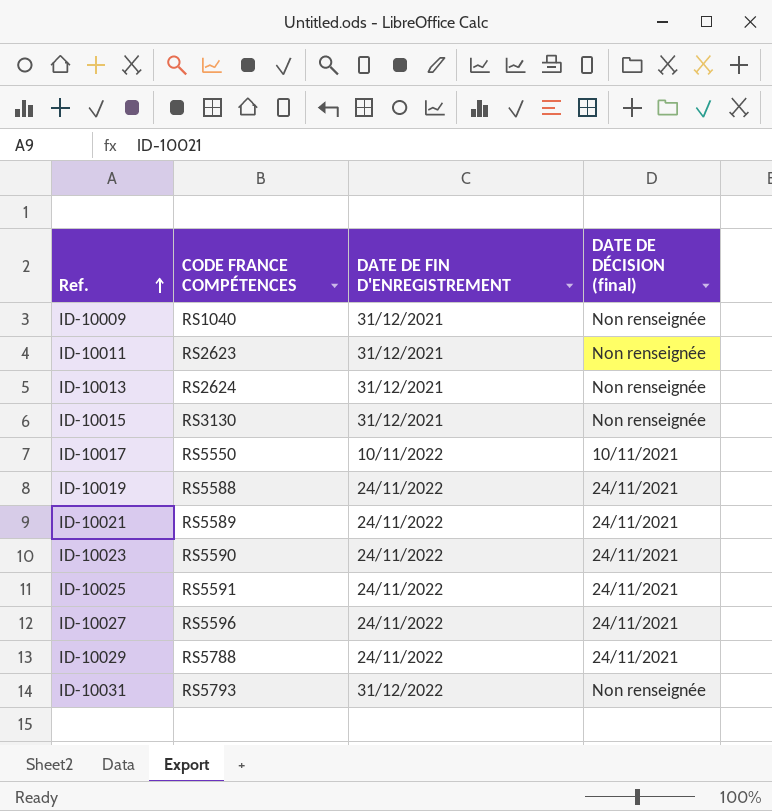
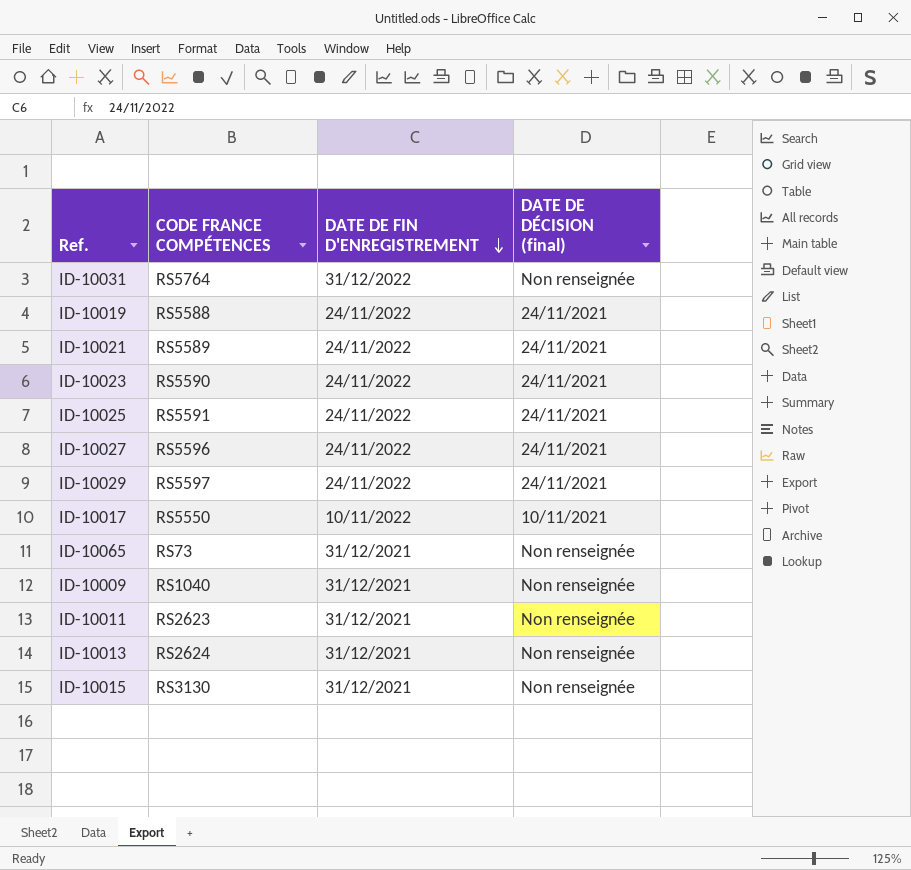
row order: Ref. ascending -> DATE DE FIN D'ENREGISTREMENT descending
ID-10031 | CODE FRANCE COMPÉTENCES: RS5793 -> RS5764
ID-10029 | CODE FRANCE COMPÉTENCES: RS5788 -> RS5597
row ID-10065: none -> RS73 | 31/12/2021 | Non renseignée

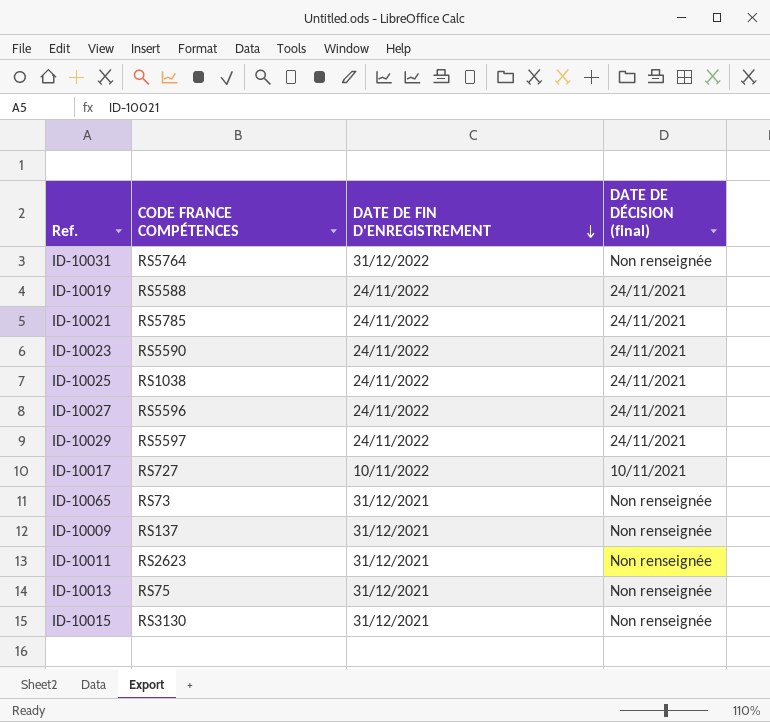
ID-10021 | CODE FRANCE COMPÉTENCES: RS5589 -> RS5785
ID-10025 | CODE FRANCE COMPÉTENCES: RS5591 -> RS1038
ID-10017 | CODE FRANCE COMPÉTENCES: RS5550 -> RS727
ID-10009 | CODE FRANCE COMPÉTENCES: RS1040 -> RS137
ID-10013 | CODE FRANCE COMPÉTENCES: RS2624 -> RS75

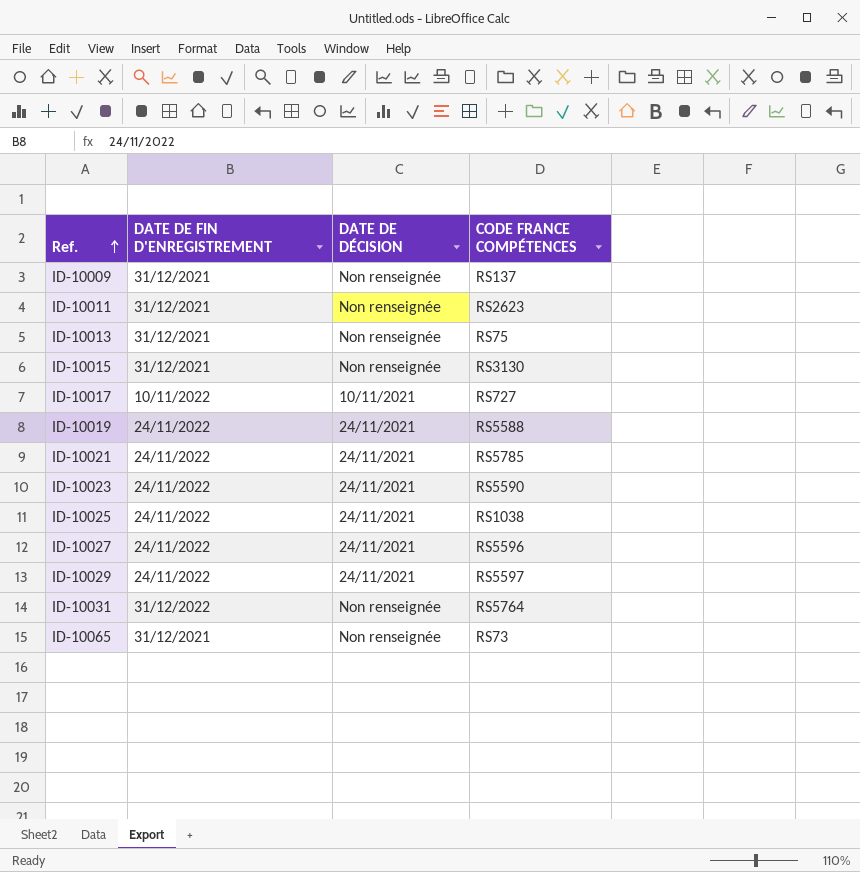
row order: DATE DE FIN D'ENREGISTREMENT descending -> Ref. ascending
column name: DATE DE DÉCISION (final) -> DATE DE DÉCISION
column CODE FRANCE COMPÉTENCES | position: 2 -> 4

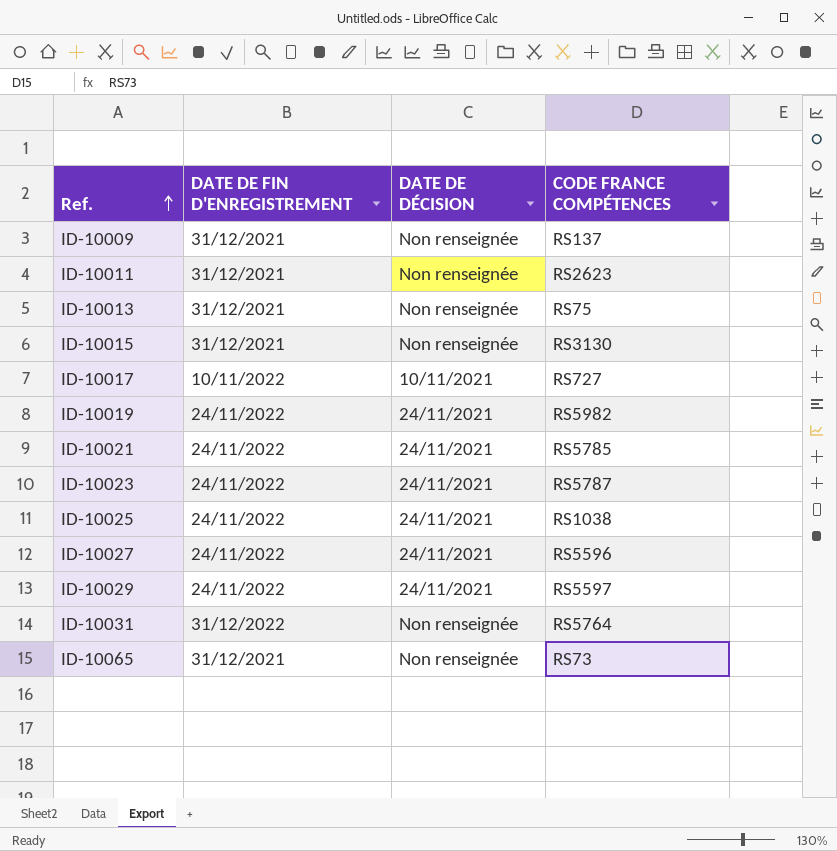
ID-10019 | CODE FRANCE COMPÉTENCES: RS5588 -> RS5982
ID-10023 | CODE FRANCE COMPÉTENCES: RS5590 -> RS5787

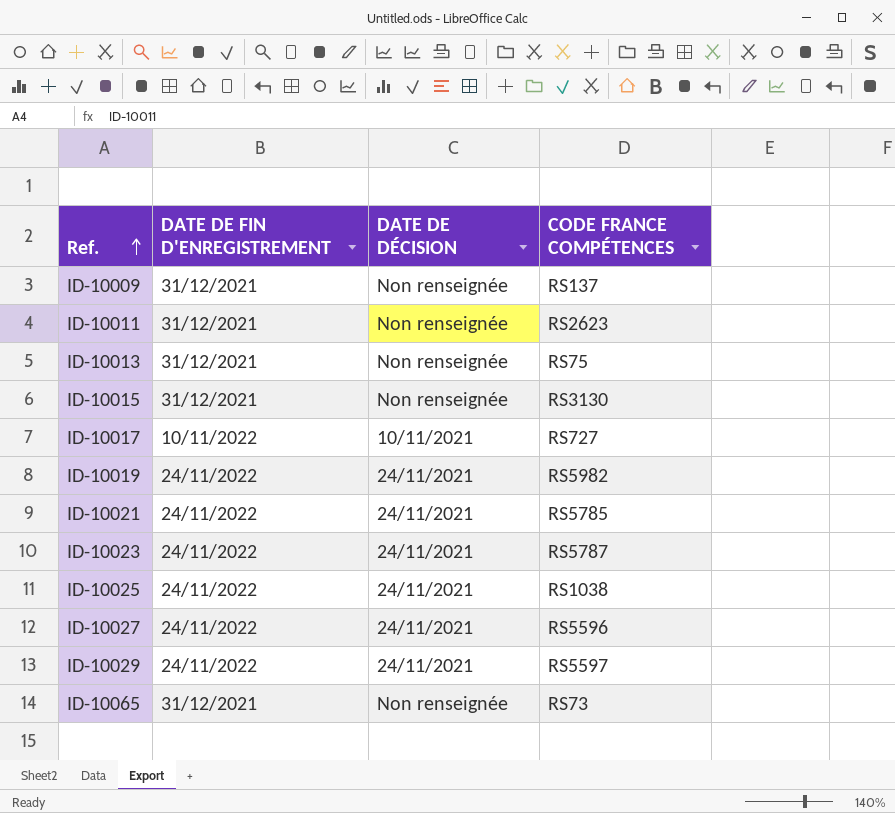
row ID-10031: 31/12/2022 | Non renseignée | RS5764 -> none

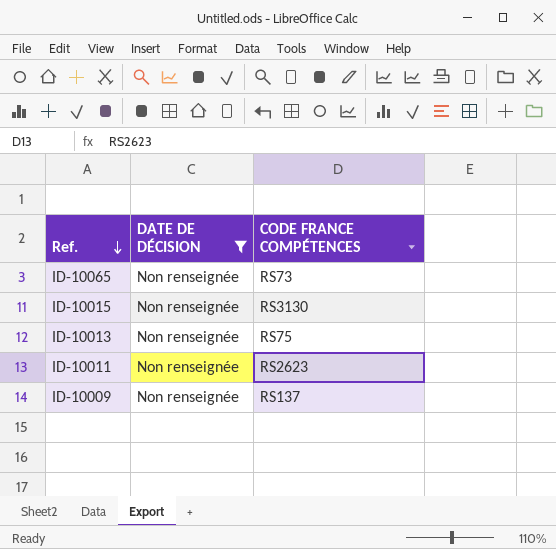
filter: none -> DATE DE DÉCISION = Non renseignée
row order: Ref. ascending -> Ref. descending
column DATE DE FIN D'ENREGISTREMENT | position: 2 -> none

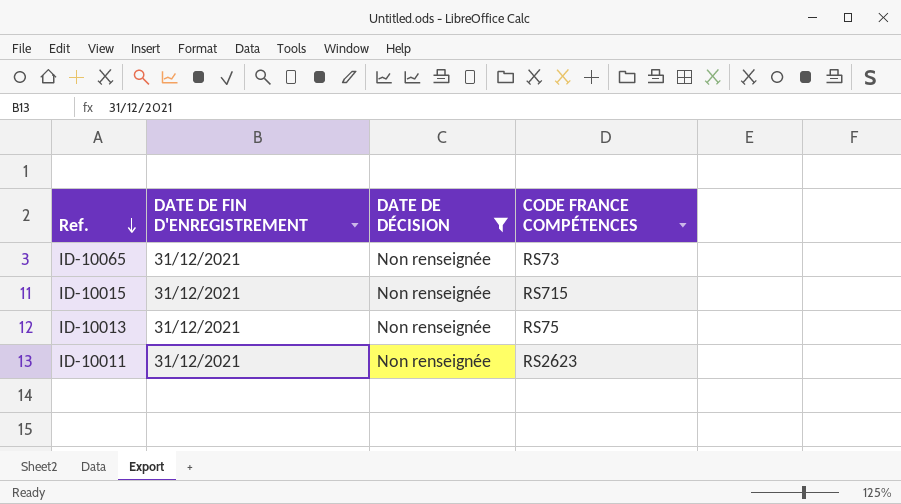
column DATE DE FIN D'ENREGISTREMENT | position: none -> 2
row ID-10009: Non renseignée | RS137 -> none
ID-10015 | CODE FRANCE COMPÉTENCES: RS3130 -> RS715

